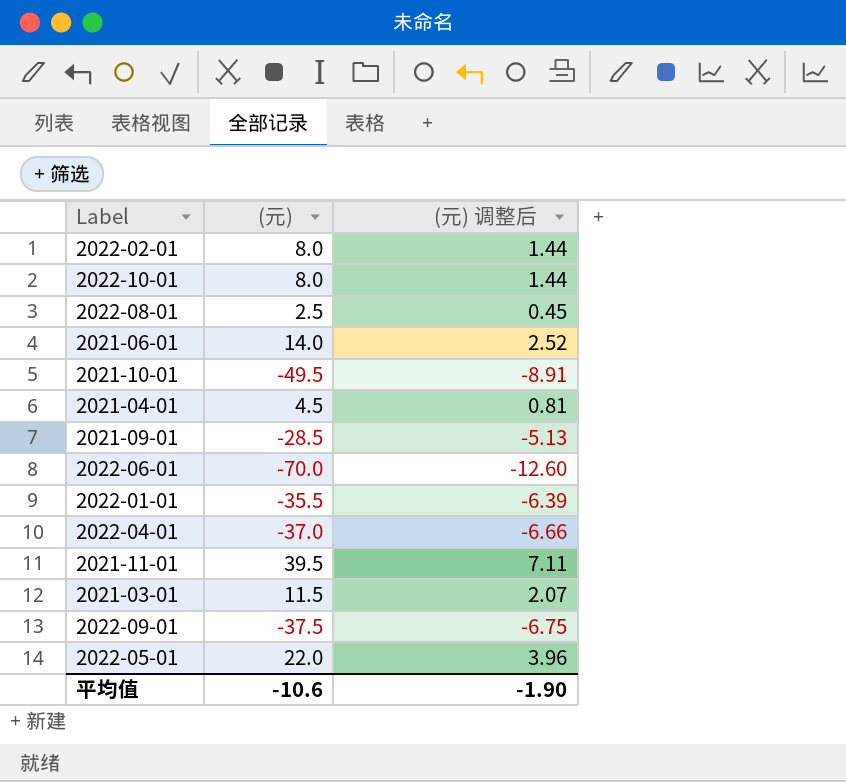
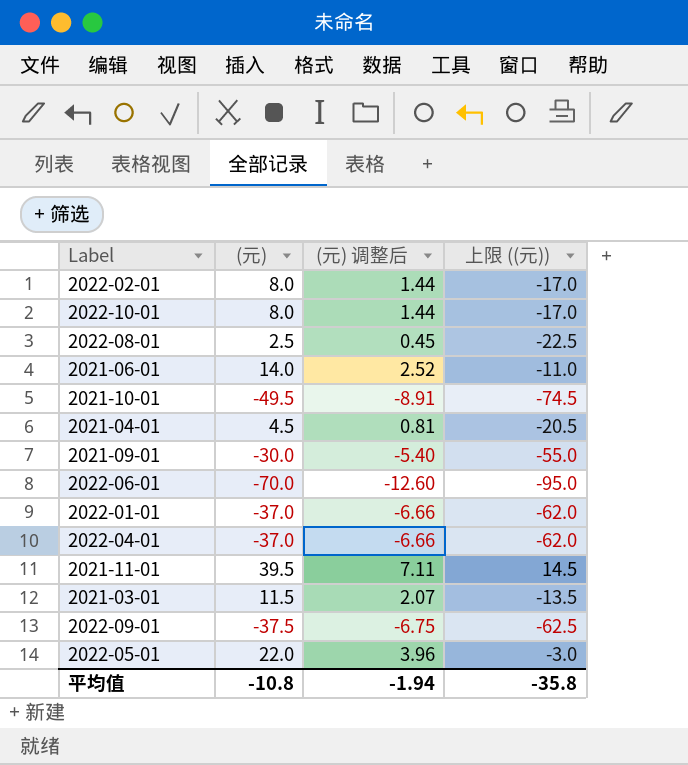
column 上限 ((元)) | formula: none -> [(元)] - 25
2021-09-01 | (元): -28.5 -> -30.0
2021-09-01 | (元) 调整后: -5.13 -> -5.40
2022-01-01 | (元): -35.5 -> -37.0
2022-01-01 | (元) 调整后: -6.39 -> -6.66
平均值 | (元): -10.6 -> -10.8
平均值 | (元) 调整后: -1.90 -> -1.94

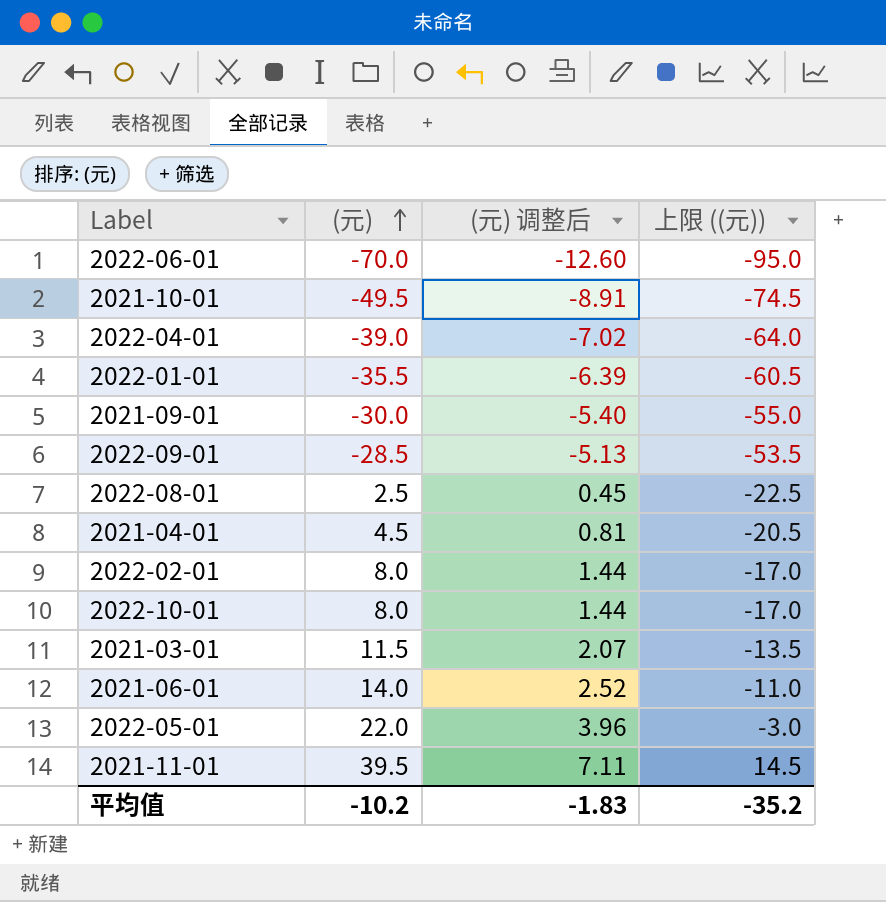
row order: none -> (元) ascending
2022-04-01 | (元): -37.0 -> -39.0
2022-04-01 | (元) 调整后: -6.66 -> -7.02
2022-04-01 | 上限 ((元)): -62.0 -> -64.0
2022-01-01 | (元): -37.0 -> -35.5
2022-01-01 | (元) 调整后: -6.66 -> -6.39
2022-01-01 | 上限 ((元)): -62.0 -> -60.5
2022-09-01 | (元): -37.5 -> -28.5
2022-09-01 | (元) 调整后: -6.75 -> -5.13
2022-09-01 | 上限 ((元)): -62.5 -> -53.5
平均值 | (元): -10.8 -> -10.2
平均值 | (元) 调整后: -1.94 -> -1.83
平均值 | 上限 ((元)): -35.8 -> -35.2

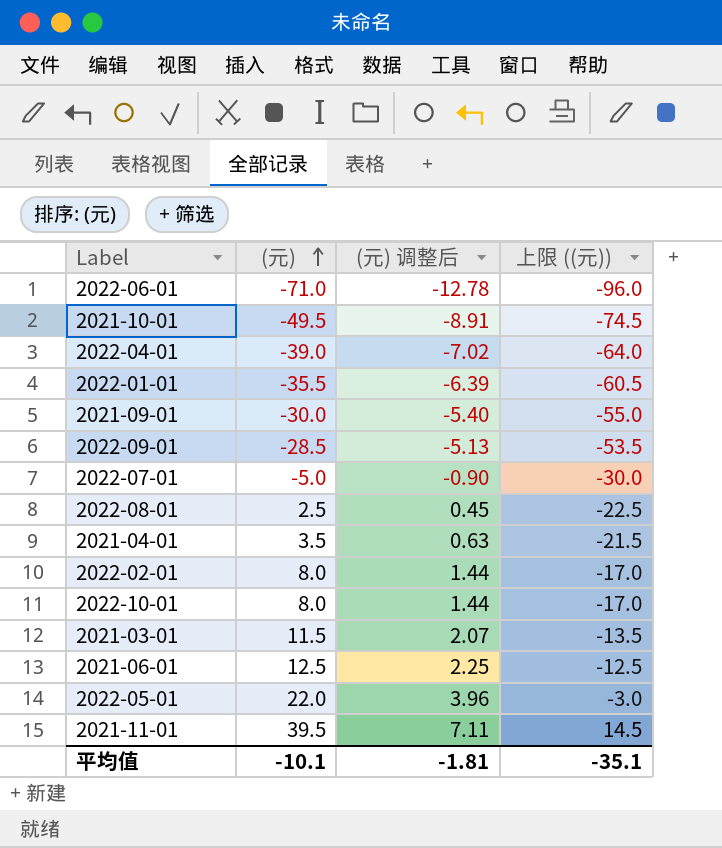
2022-06-01 | (元): -70.0 -> -71.0
2022-06-01 | (元) 调整后: -12.60 -> -12.78
2022-06-01 | 上限 ((元)): -95.0 -> -96.0
row 2022-07-01: none -> -5.0 | -0.90 | -30.0
2021-04-01 | (元): 4.5 -> 3.5
2021-04-01 | (元) 调整后: 0.81 -> 0.63
2021-04-01 | 上限 ((元)): -20.5 -> -21.5
2021-06-01 | (元): 14.0 -> 12.5
2021-06-01 | (元) 调整后: 2.52 -> 2.25
2021-06-01 | 上限 ((元)): -11.0 -> -12.5
平均值 | (元): -10.2 -> -10.1
平均值 | (元) 调整后: -1.83 -> -1.81
平均值 | 上限 ((元)): -35.2 -> -35.1

